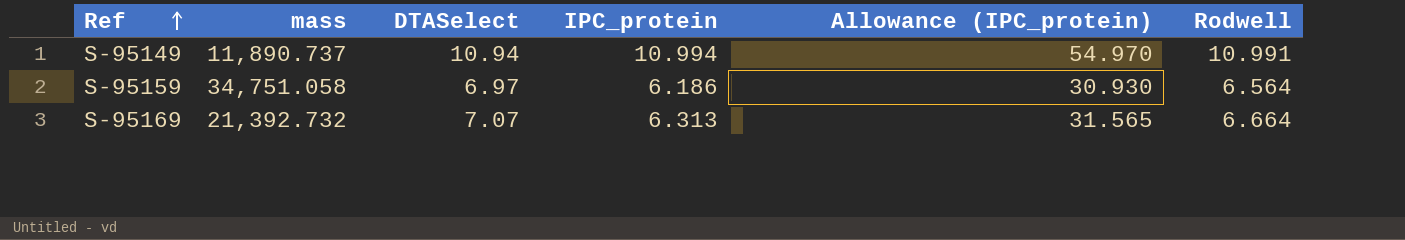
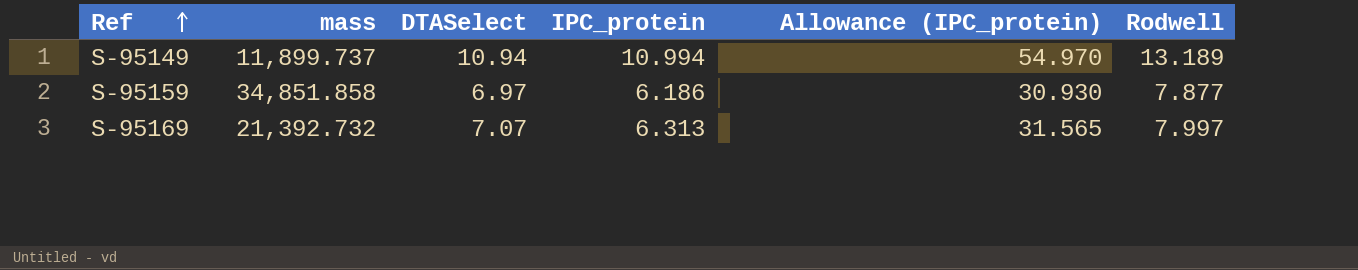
S-95149 | mass: 11,890.737 -> 11,899.737
S-95149 | Rodwell: 10.991 -> 13.189
S-95159 | mass: 34,751.058 -> 34,851.858
S-95159 | Rodwell: 6.564 -> 7.877
S-95169 | Rodwell: 6.664 -> 7.997

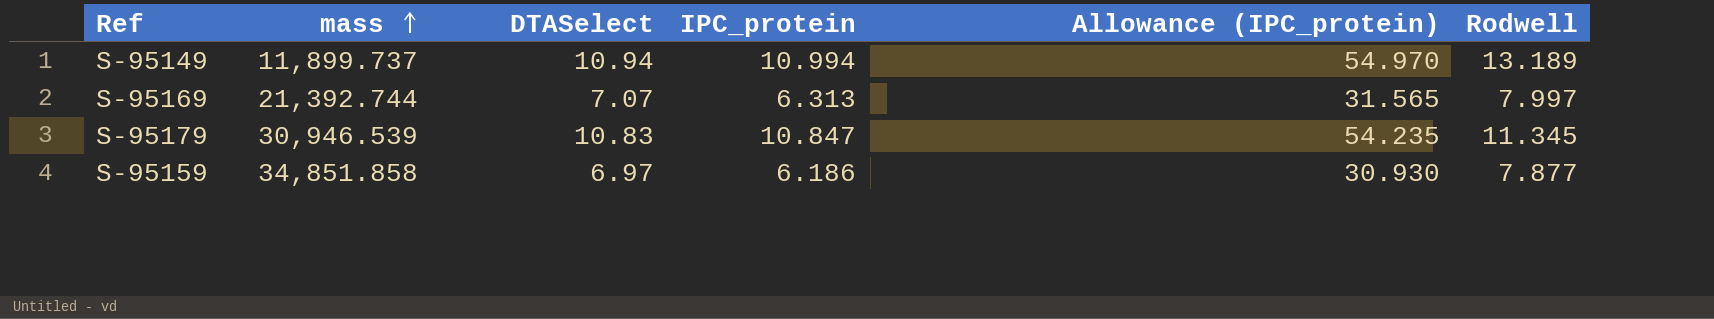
row order: Ref ascending -> mass ascending
S-95169 | mass: 21,392.732 -> 21,392.744
row S-95179: none -> 30,946.539 | 10.83 | 10.847 | 54.235 | 11.345

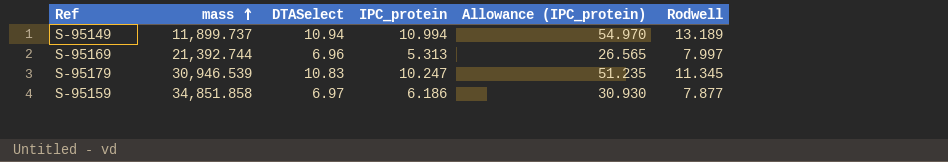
S-95169 | DTASelect: 7.07 -> 6.96
S-95169 | IPC_protein: 6.313 -> 5.313
S-95169 | Allowance (IPC_protein): 31.565 -> 26.565
S-95179 | IPC_protein: 10.847 -> 10.247
S-95179 | Allowance (IPC_protein): 54.235 -> 51.235

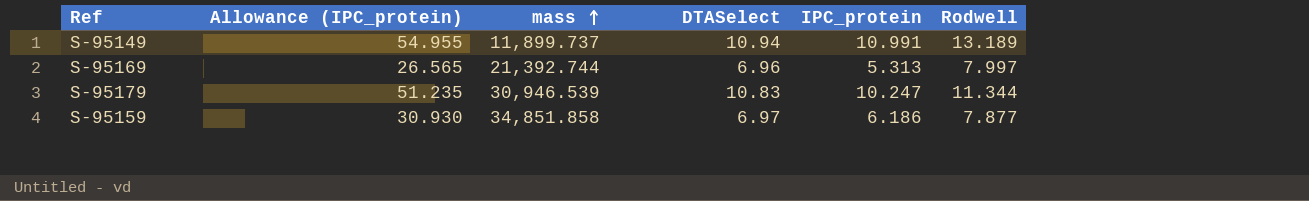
column Allowance (IPC_protein) | position: 5 -> 2
S-95149 | Allowance (IPC_protein): 54.970 -> 54.955
S-95149 | IPC_protein: 10.994 -> 10.991
S-95179 | Rodwell: 11.345 -> 11.344

